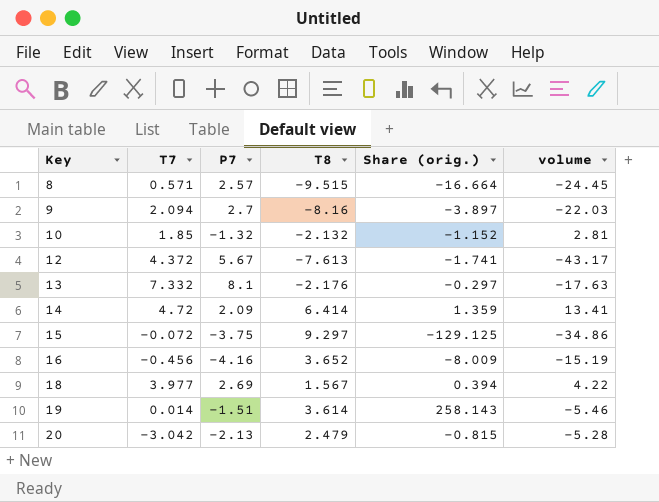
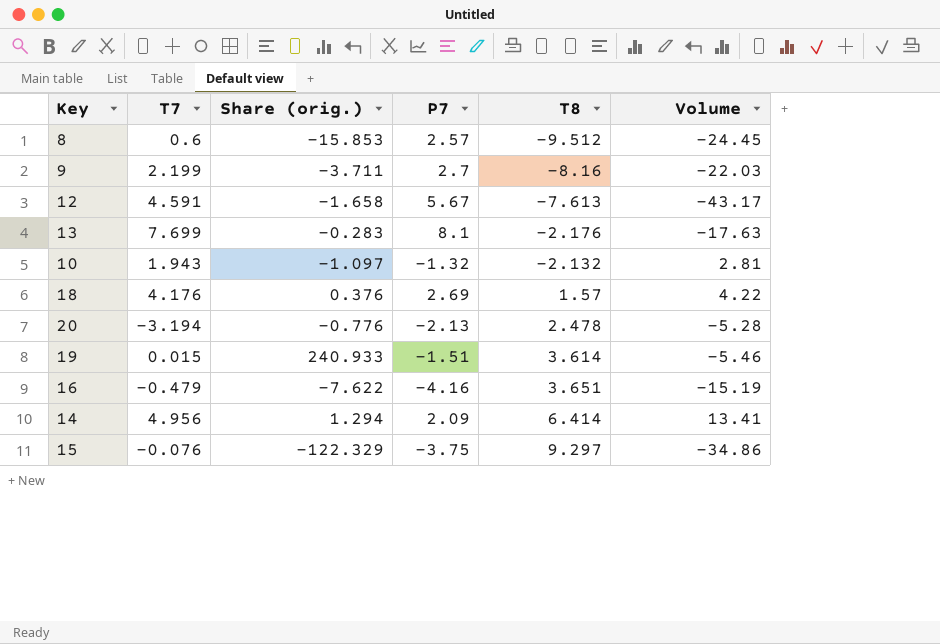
row order: Key ascending -> T8 ascending
column Share (orig.) | position: 5 -> 3
column name: volume -> Volume
8 | T7: 0.571 -> 0.6
8 | Share (orig.): -16.664 -> -15.853
8 | T8: -9.515 -> -9.512
9 | T7: 2.094 -> 2.199
9 | Share (orig.): -3.897 -> -3.711
12 | T7: 4.372 -> 4.591
12 | Share (orig.): -1.741 -> -1.658
13 | T7: 7.332 -> 7.699
13 | Share (orig.): -0.297 -> -0.283
10 | T7: 1.85 -> 1.943
10 | Share (orig.): -1.152 -> -1.097
18 | T7: 3.977 -> 4.176
18 | Share (orig.): 0.394 -> 0.376
18 | T8: 1.567 -> 1.57
20 | T7: -3.042 -> -3.194
20 | Share (orig.): -0.815 -> -0.776
20 | T8: 2.479 -> 2.478
19 | T7: 0.014 -> 0.015
19 | Share (orig.): 258.143 -> 240.933
16 | T7: -0.456 -> -0.479
16 | Share (orig.): -8.009 -> -7.622
16 | T8: 3.652 -> 3.651
14 | T7: 4.72 -> 4.956
14 | Share (orig.): 1.359 -> 1.294
15 | T7: -0.072 -> -0.076
15 | Share (orig.): -129.125 -> -122.329

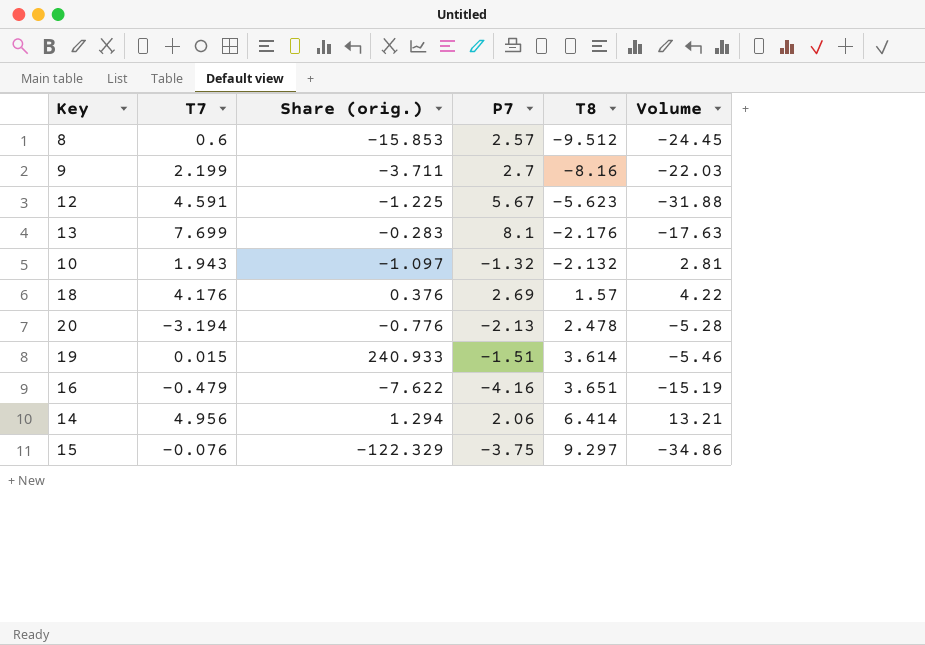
12 | Share (orig.): -1.658 -> -1.225
12 | T8: -7.613 -> -5.623
12 | Volume: -43.17 -> -31.88
14 | P7: 2.09 -> 2.06
14 | Volume: 13.41 -> 13.21

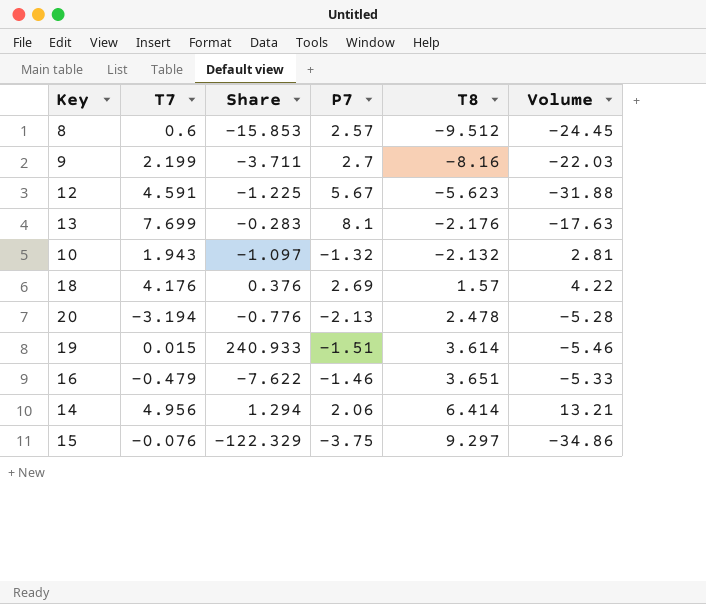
column name: Share (orig.) -> Share
16 | P7: -4.16 -> -1.46
16 | Volume: -15.19 -> -5.33

